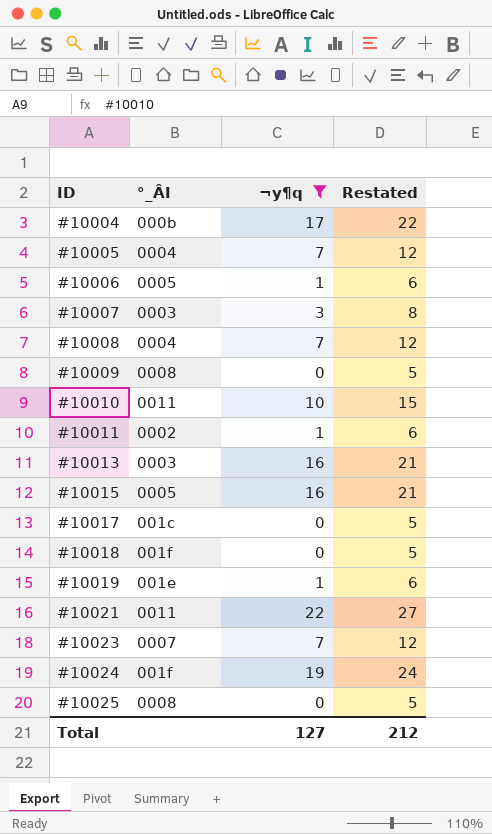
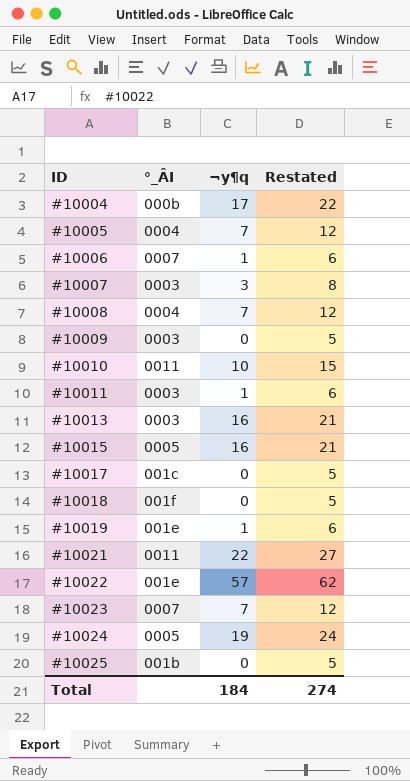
filter: ¬y¶q != 57 -> none
#10006 | °_ÂI: 0005 -> 0007
#10009 | °_ÂI: 0008 -> 0003
#10011 | °_ÂI: 0002 -> 0003
#10024 | °_ÂI: 001f -> 0005
#10025 | °_ÂI: 0008 -> 001b
Total | ¬y¶q: 127 -> 184
Total | Restated: 212 -> 274

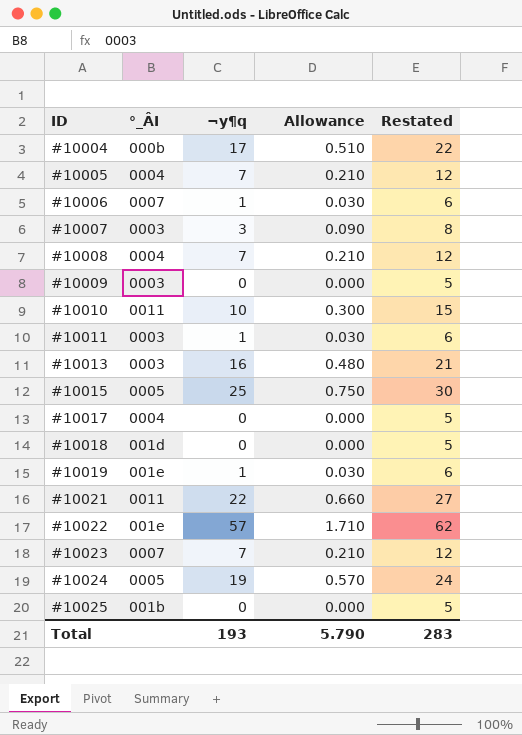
column Allowance | formula: none -> [¬y¶q] * 0.03
#10015 | ¬y¶q: 16 -> 25
#10015 | Restated: 21 -> 30
#10017 | °_ÂI: 001c -> 0004
#10018 | °_ÂI: 001f -> 001d
Total | ¬y¶q: 184 -> 193
Total | Restated: 274 -> 283

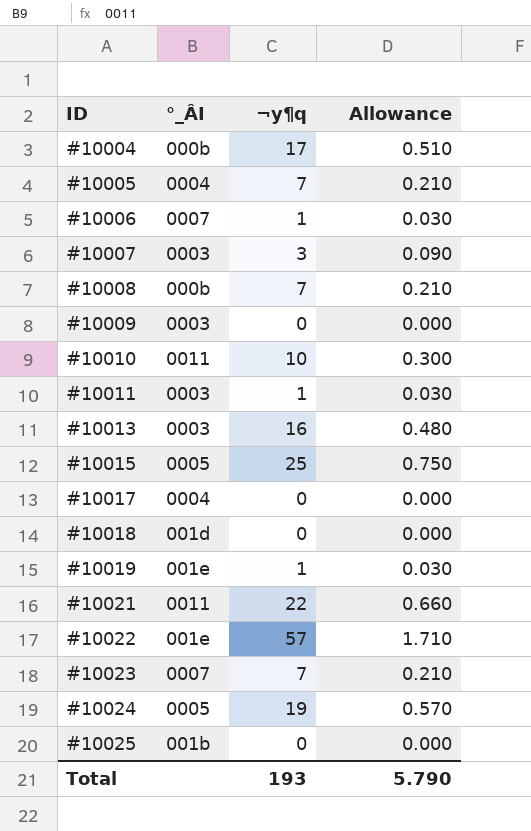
column Restated | formula: [¬y¶q] + 5 -> none
#10008 | °_ÂI: 0004 -> 000b

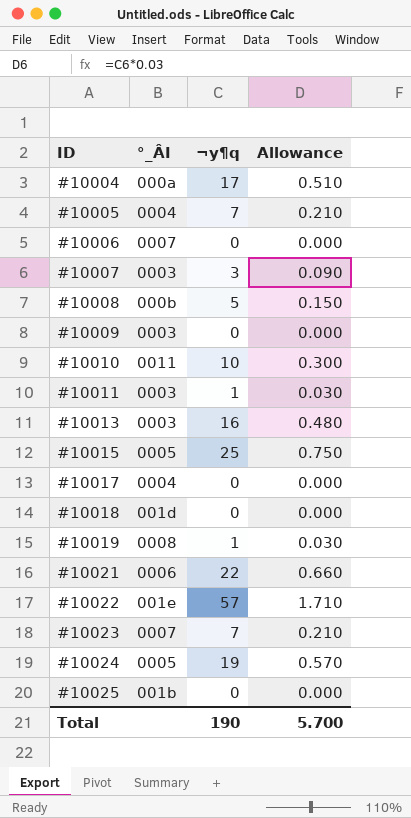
#10004 | °_ÂI: 000b -> 000a
#10006 | ¬y¶q: 1 -> 0
#10006 | Allowance: 0.030 -> 0.000
#10008 | ¬y¶q: 7 -> 5
#10008 | Allowance: 0.210 -> 0.150
#10019 | °_ÂI: 001e -> 0008
#10021 | °_ÂI: 0011 -> 0006
Total | ¬y¶q: 193 -> 190
Total | Allowance: 5.790 -> 5.700

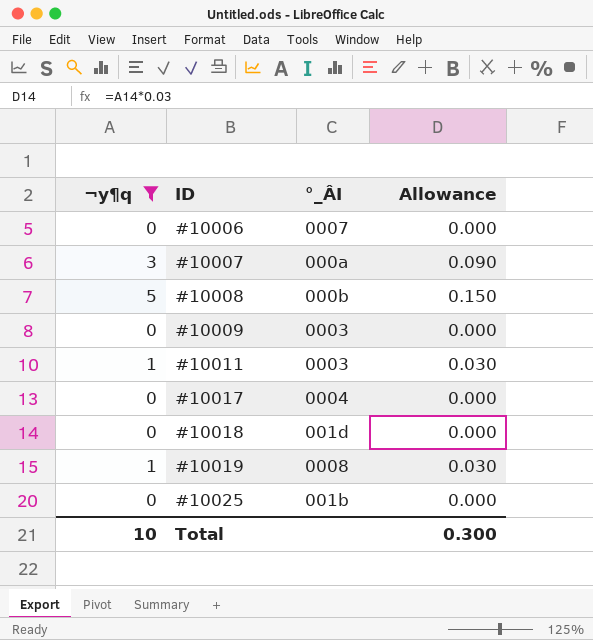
filter: none -> ¬y¶q <= 5
column ¬y¶q | position: 3 -> 1
#10007 | °_ÂI: 0003 -> 000a
Total | ¬y¶q: 190 -> 10
Total | Allowance: 5.700 -> 0.300

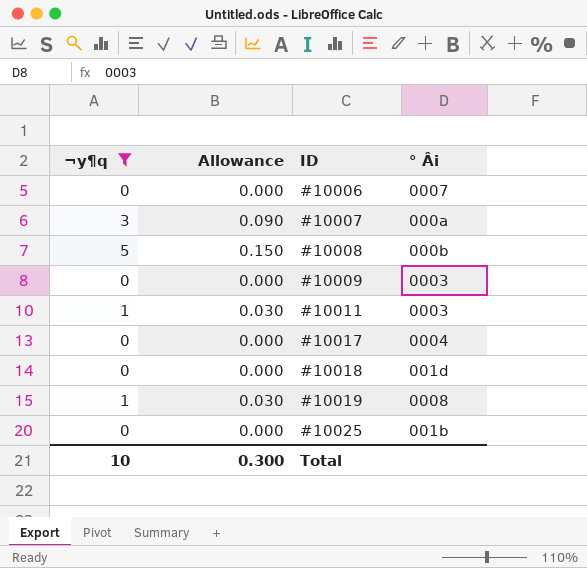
column Allowance | position: 4 -> 2
column name: °_ÂI -> ° Âi

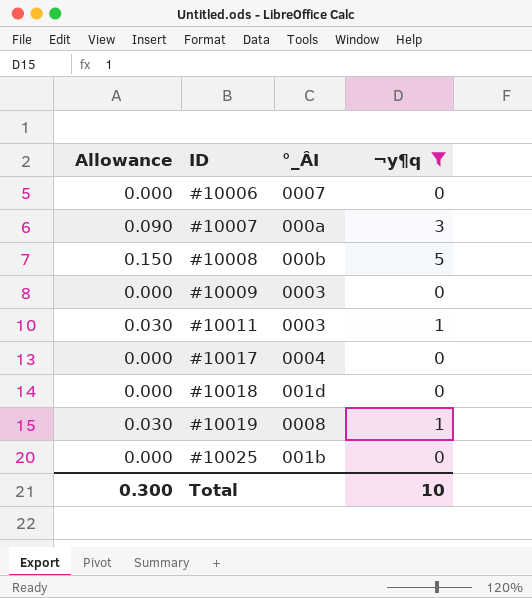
column name: ° Âi -> °_ÂI
column ¬y¶q | position: 1 -> 4

